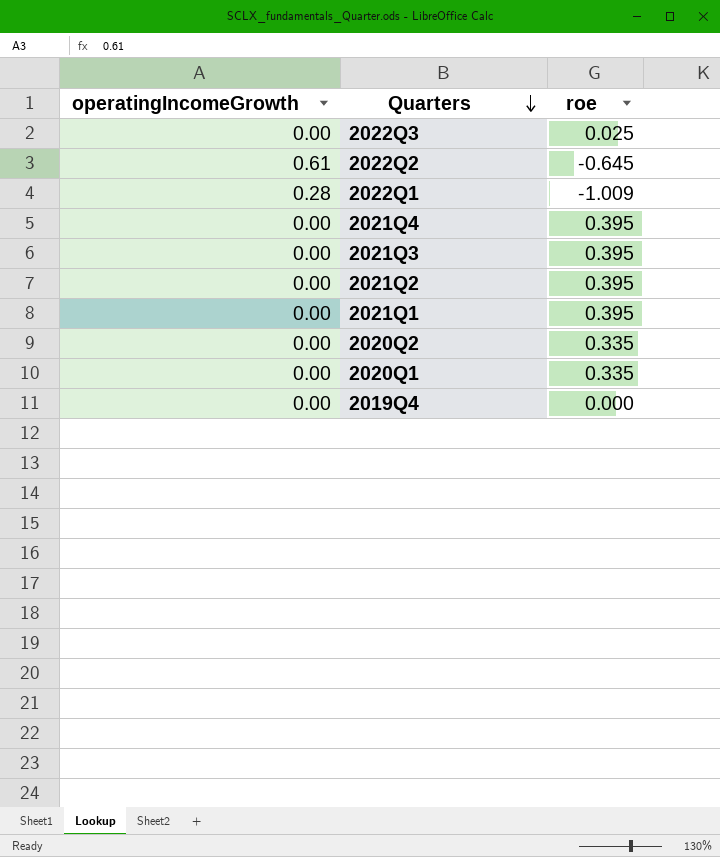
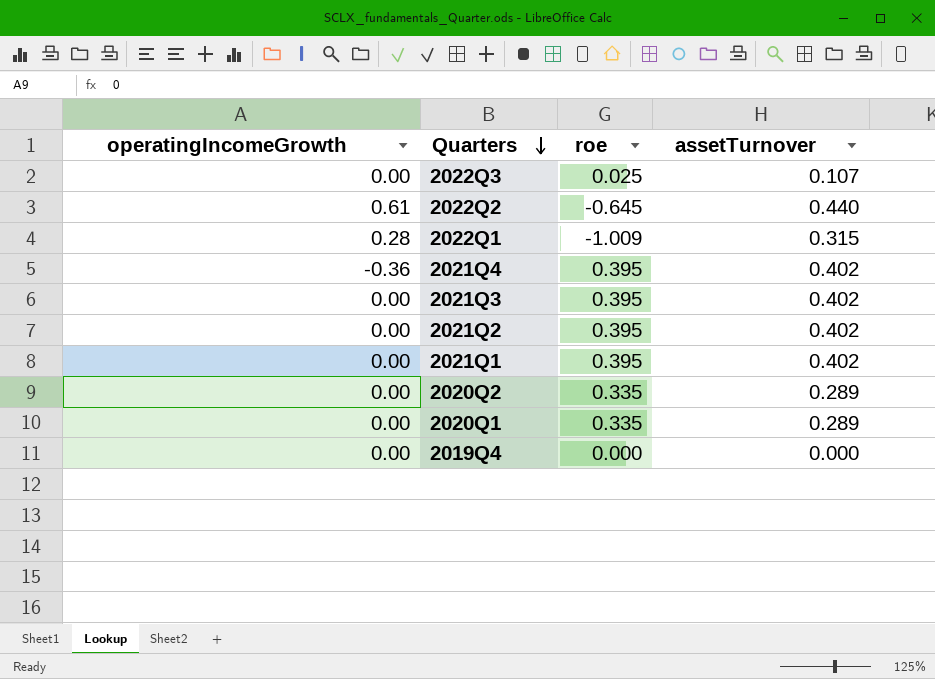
column assetTurnover | position: none -> 4
2021Q4 | operatingIncomeGrowth: 0.00 -> -0.36

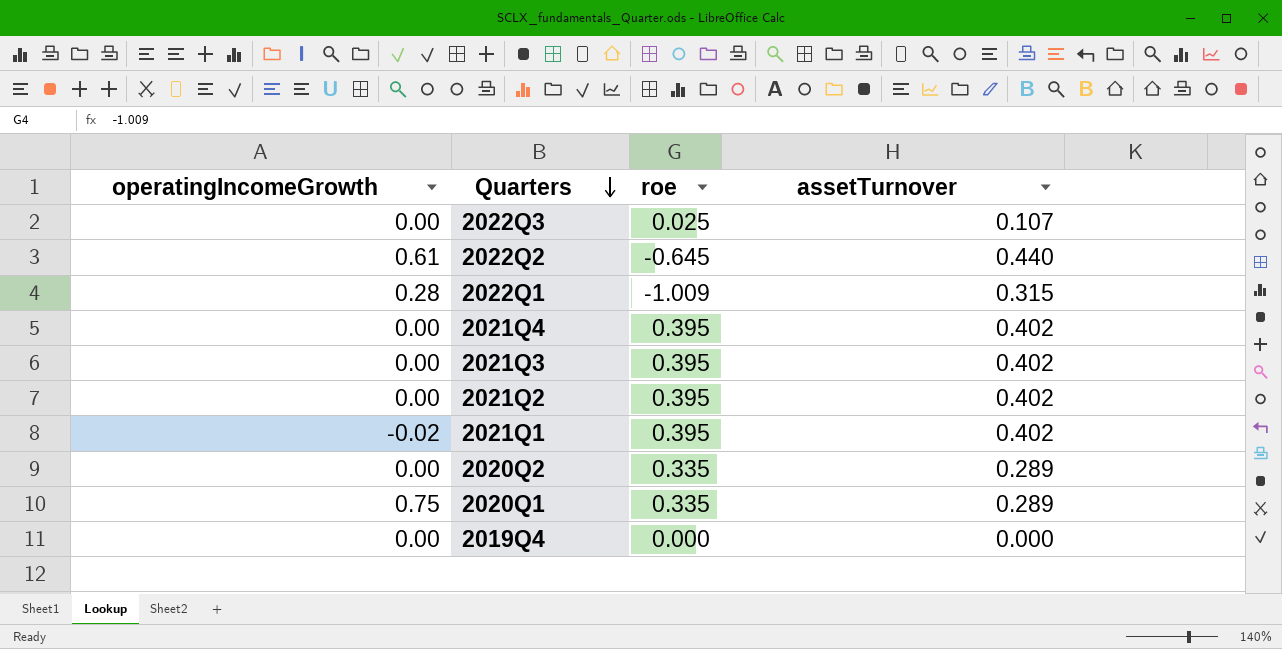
2021Q4 | operatingIncomeGrowth: -0.36 -> 0.00
2021Q1 | operatingIncomeGrowth: 0.00 -> -0.02
2020Q1 | operatingIncomeGrowth: 0.00 -> 0.75

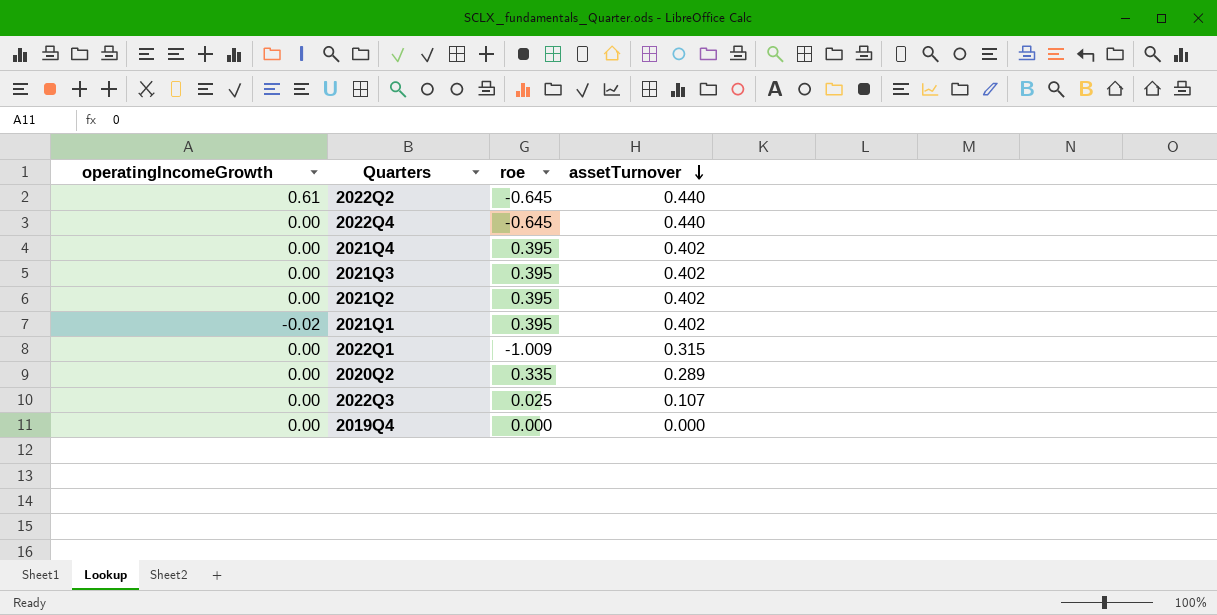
row order: Quarters descending -> assetTurnover descending
row 2020Q1: 0.75 | 0.335 | 0.289 -> none
row 2022Q4: none -> 0.00 | -0.645 | 0.440
2022Q1 | operatingIncomeGrowth: 0.28 -> 0.00

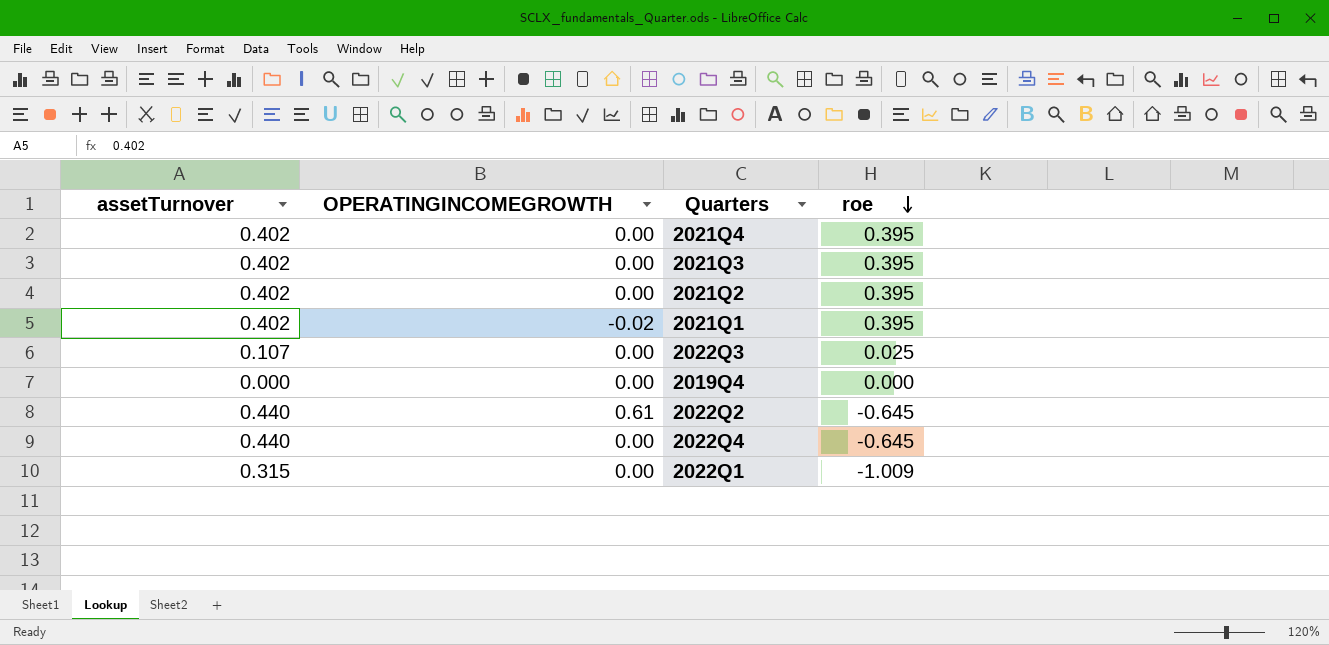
row order: assetTurnover descending -> roe descending
column assetTurnover | position: 4 -> 1
column name: operatingIncomeGrowth -> OPERATINGINCOMEGROWTH
row 2020Q2: 0.00 | 0.335 | 0.289 -> none

